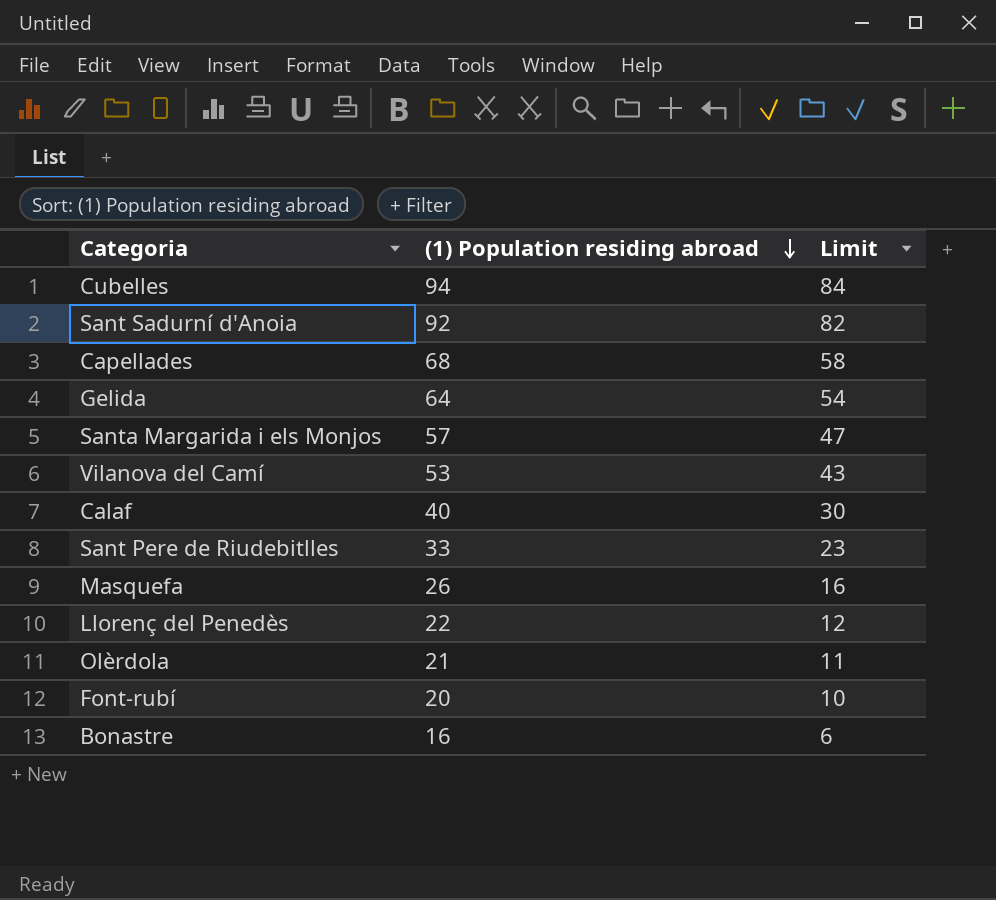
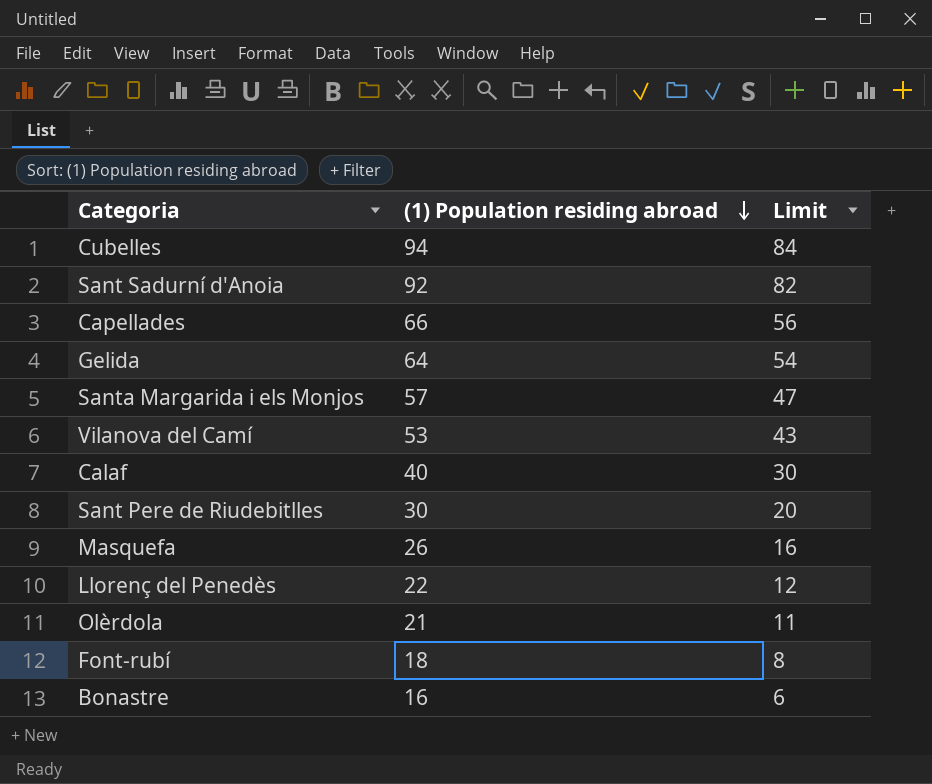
Capellades | (1) Population residing abroad: 68 -> 66
Capellades | Limit: 58 -> 56
Sant Pere de Riudebitlles | (1) Population residing abroad: 33 -> 30
Sant Pere de Riudebitlles | Limit: 23 -> 20
Font-rubí | (1) Population residing abroad: 20 -> 18
Font-rubí | Limit: 10 -> 8

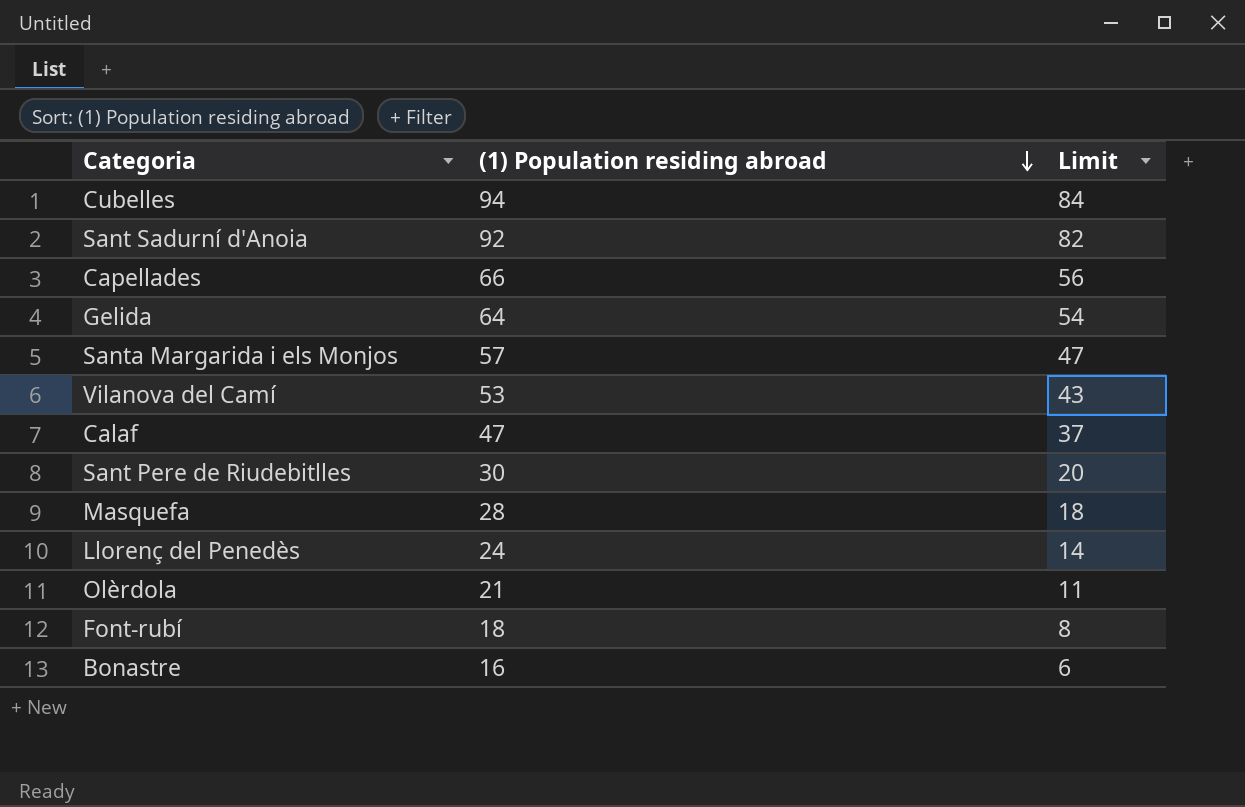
Calaf | (1) Population residing abroad: 40 -> 47
Calaf | Limit: 30 -> 37
Masquefa | (1) Population residing abroad: 26 -> 28
Masquefa | Limit: 16 -> 18
Llorenç del Penedès | (1) Population residing abroad: 22 -> 24
Llorenç del Penedès | Limit: 12 -> 14

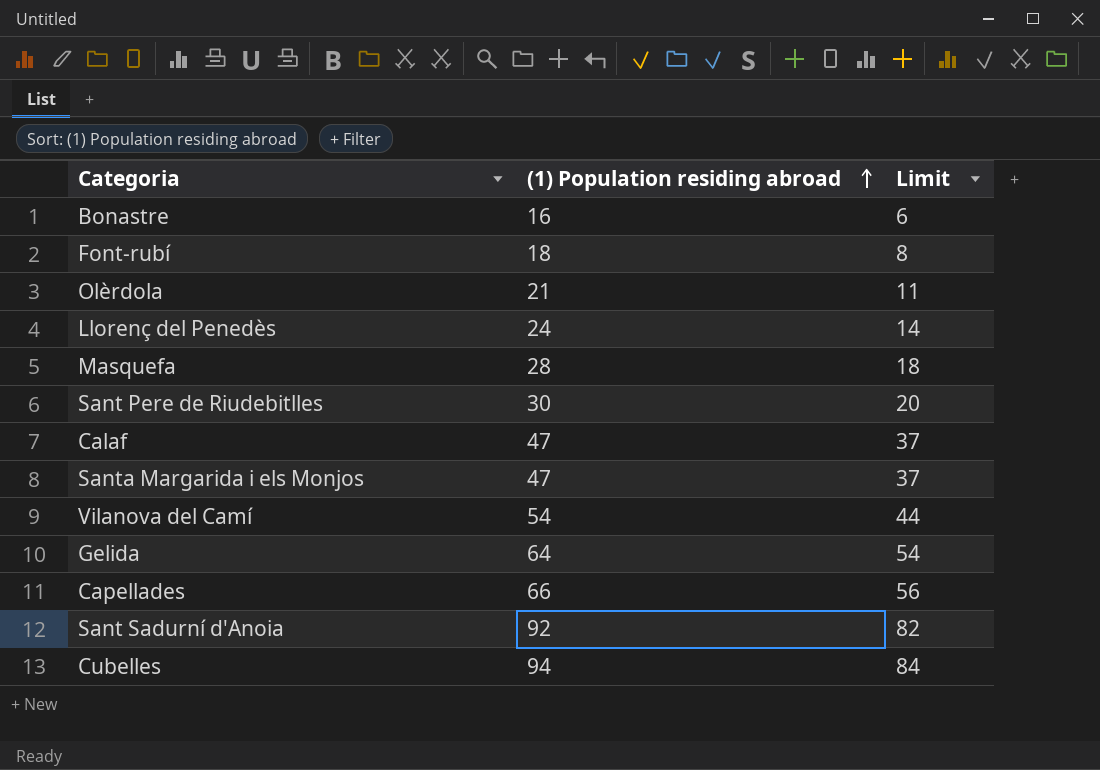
row order: (1) Population residing abroad descending -> (1) Population residing abroad ascending
Santa Margarida i els Monjos | (1) Population residing abroad: 57 -> 47
Santa Margarida i els Monjos | Limit: 47 -> 37
Vilanova del Camí | (1) Population residing abroad: 53 -> 54
Vilanova del Camí | Limit: 43 -> 44

